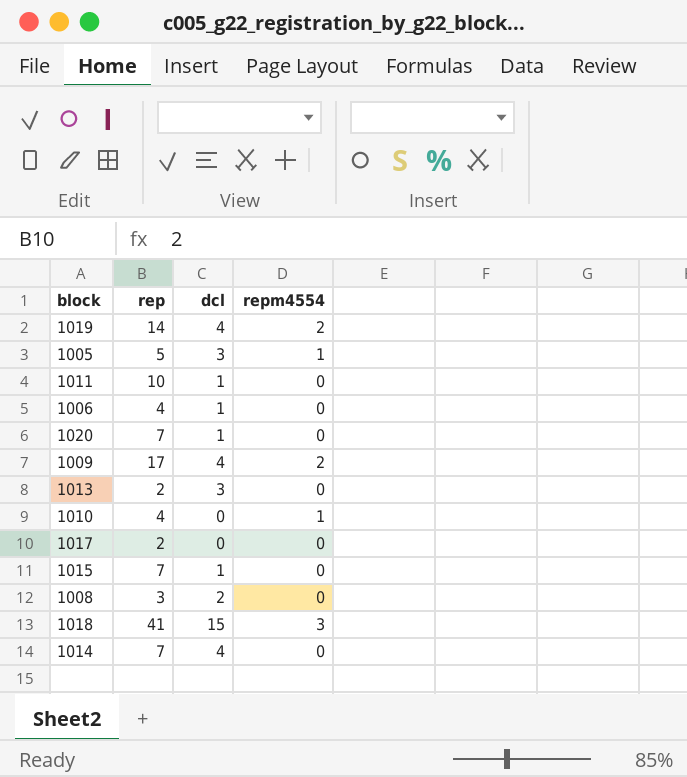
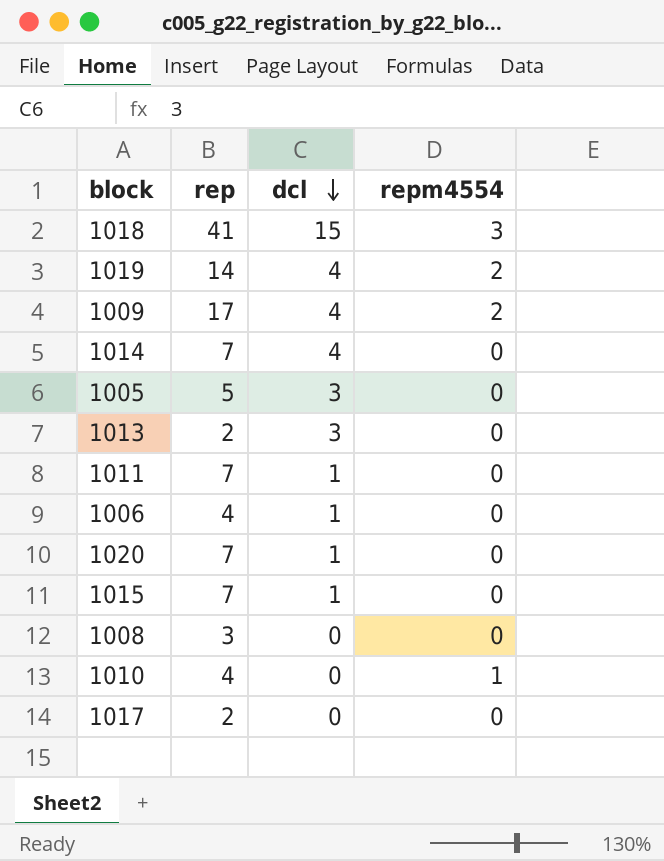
row order: none -> dcl descending
1005 | repm4554: 1 -> 0
1011 | rep: 10 -> 7
1008 | dcl: 2 -> 0

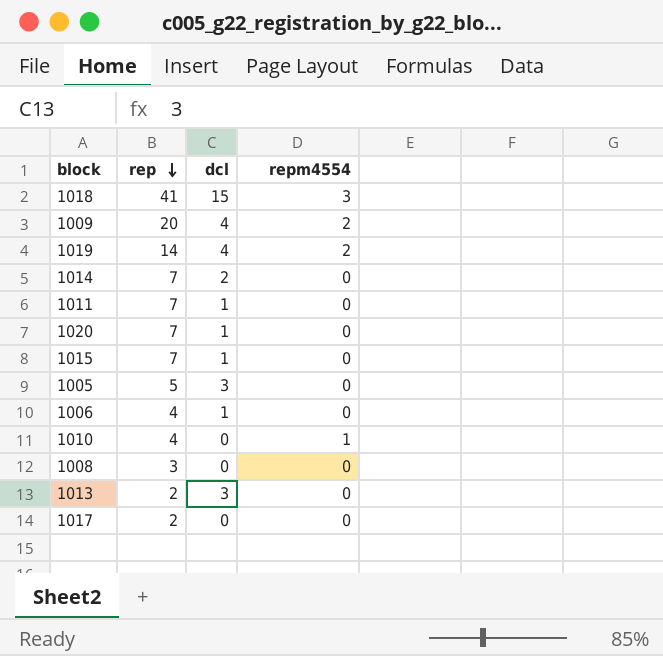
row order: dcl descending -> rep descending
1009 | rep: 17 -> 20
1014 | dcl: 4 -> 2

